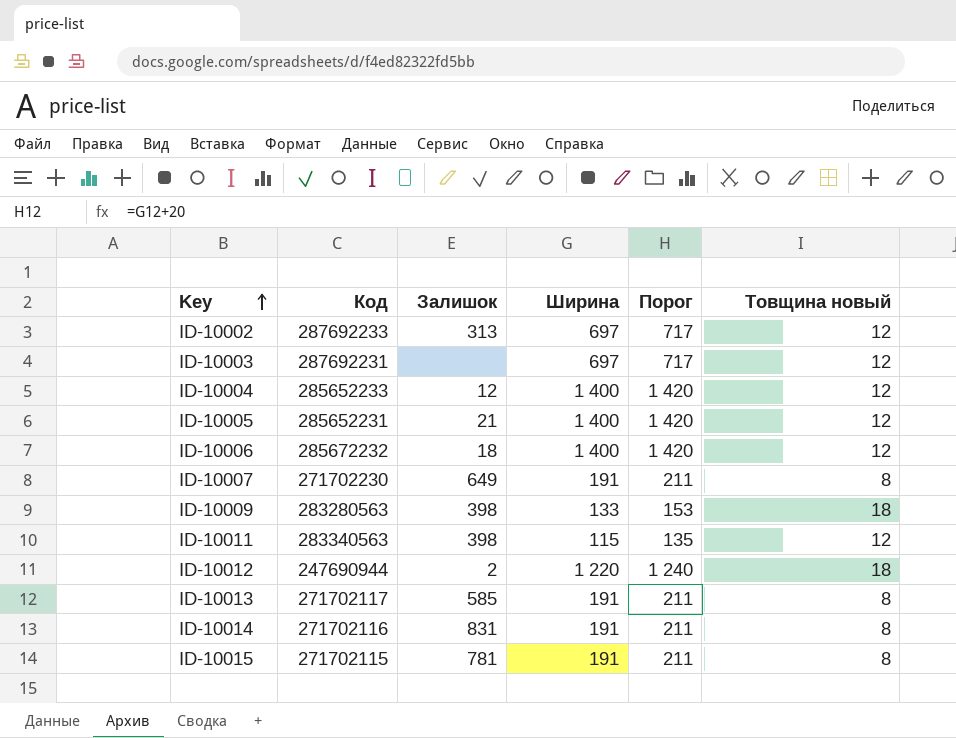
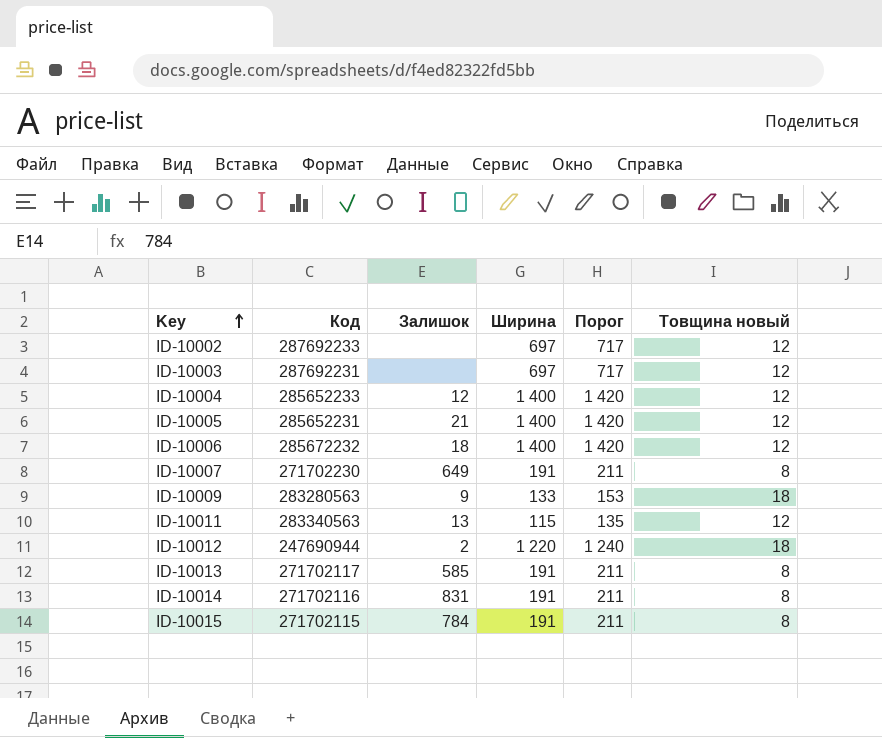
ID-10002 | Залишок: 313 -> none
ID-10009 | Залишок: 398 -> 9
ID-10011 | Залишок: 398 -> 13
ID-10015 | Залишок: 781 -> 784

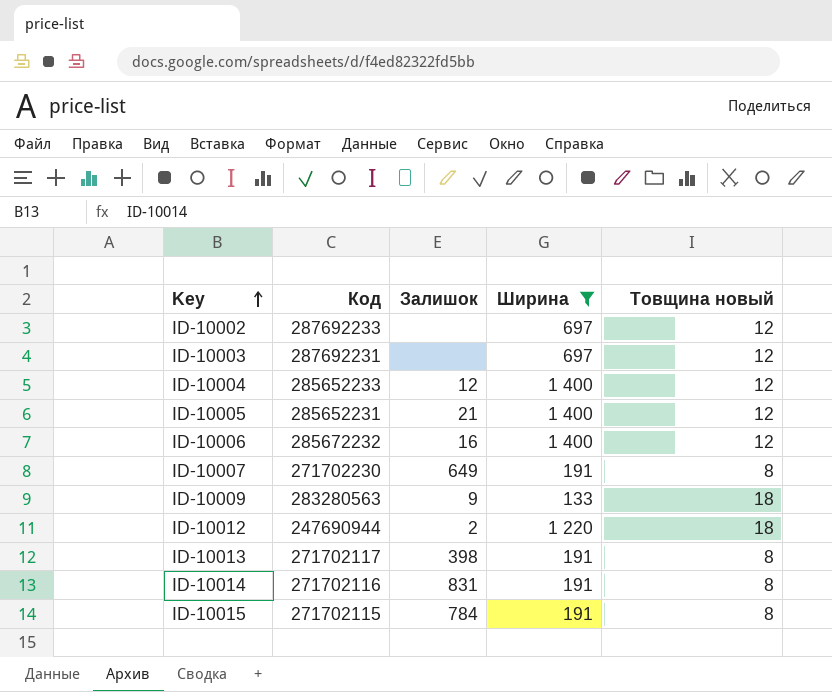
filter: none -> Ширина != 115
column Порог | formula: [Ширина] + 20 -> none
ID-10006 | Залишок: 18 -> 16
ID-10013 | Залишок: 585 -> 398

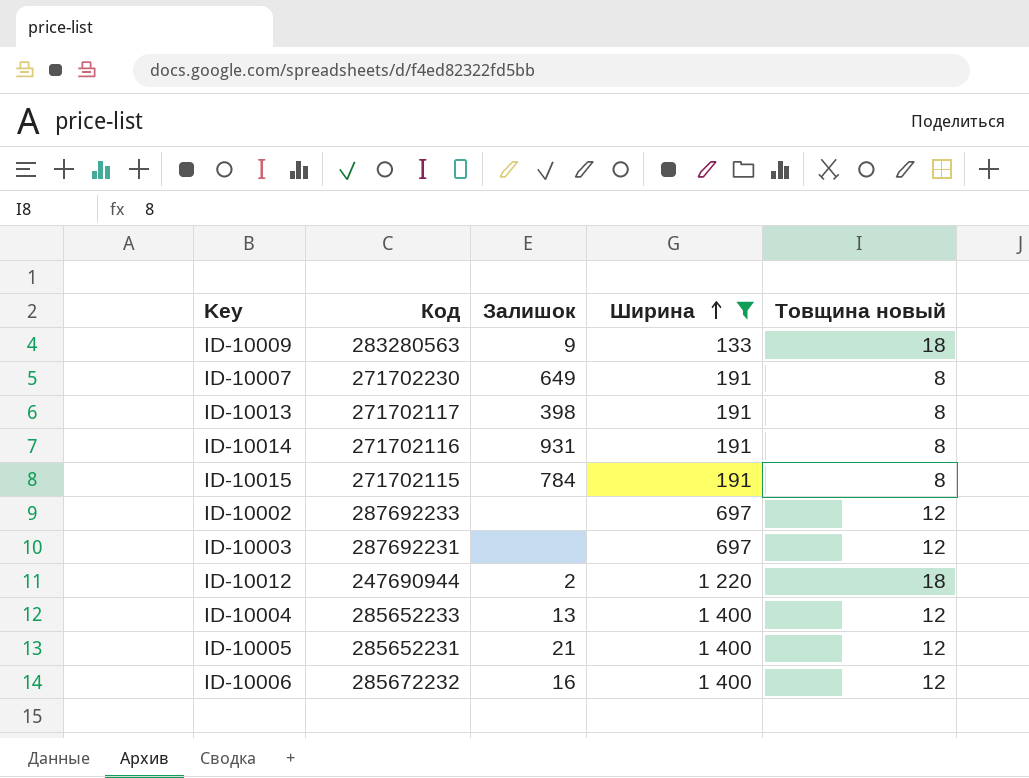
row order: Key ascending -> Ширина ascending
ID-10014 | Залишок: 831 -> 931
ID-10004 | Залишок: 12 -> 13

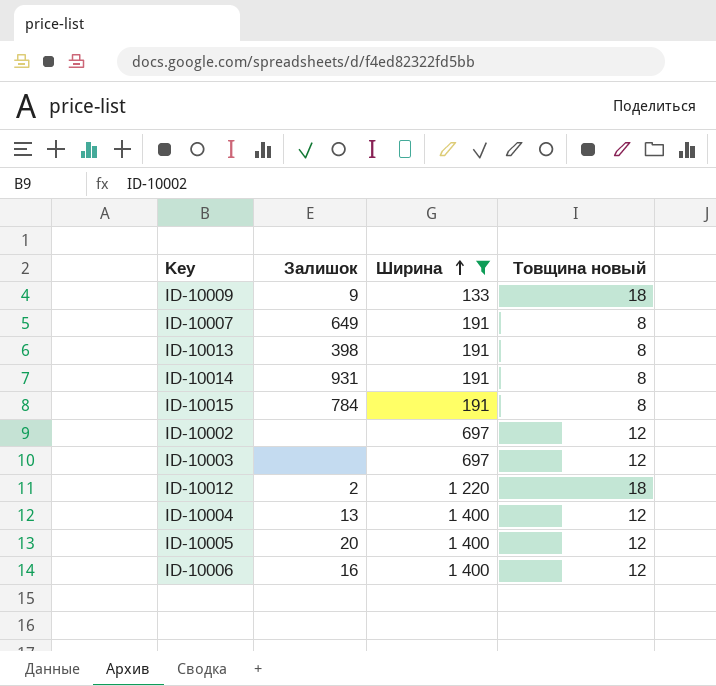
column Код | position: 2 -> none
ID-10005 | Залишок: 21 -> 20

